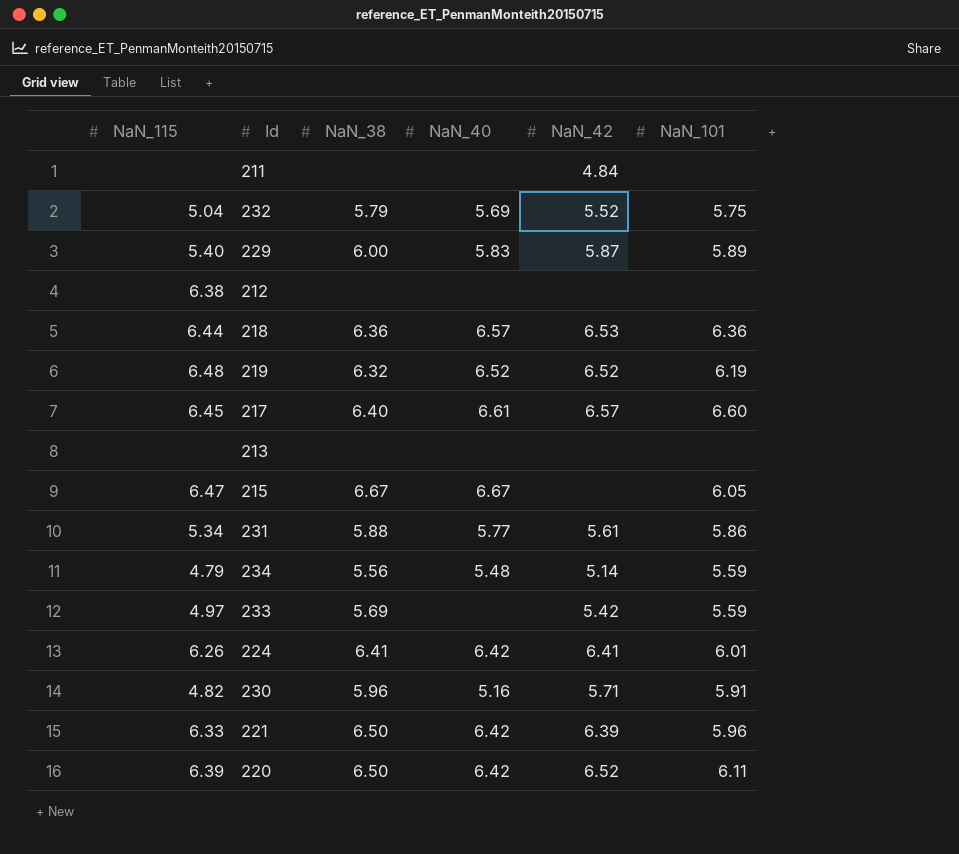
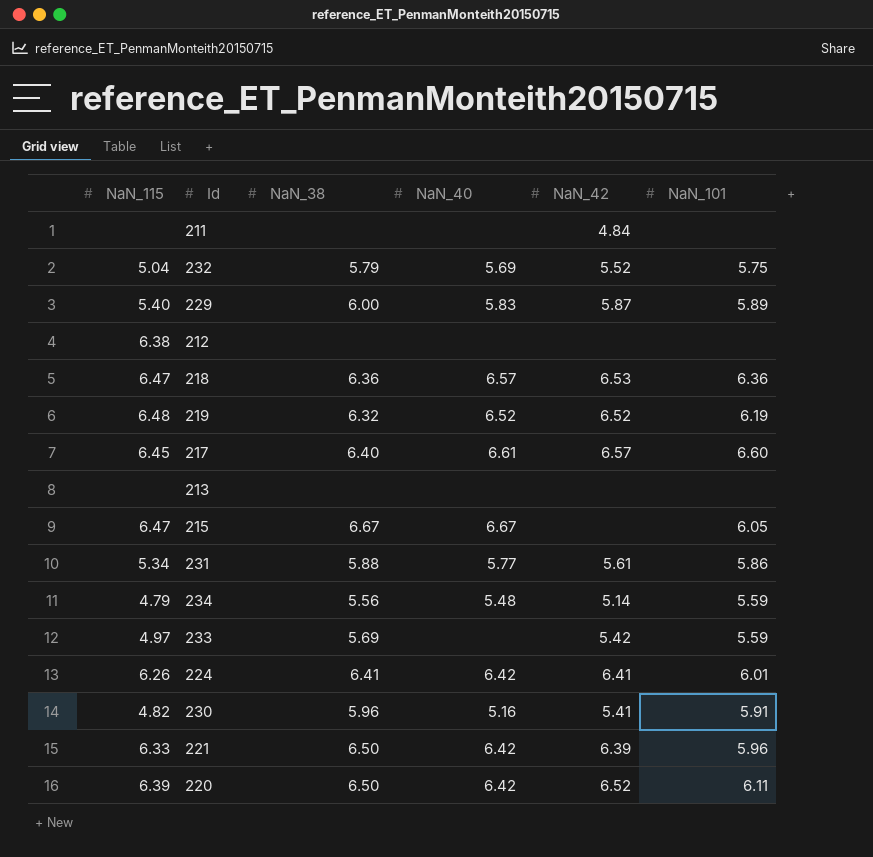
218 | NaN_115: 6.44 -> 6.47
230 | NaN_42: 5.71 -> 5.41

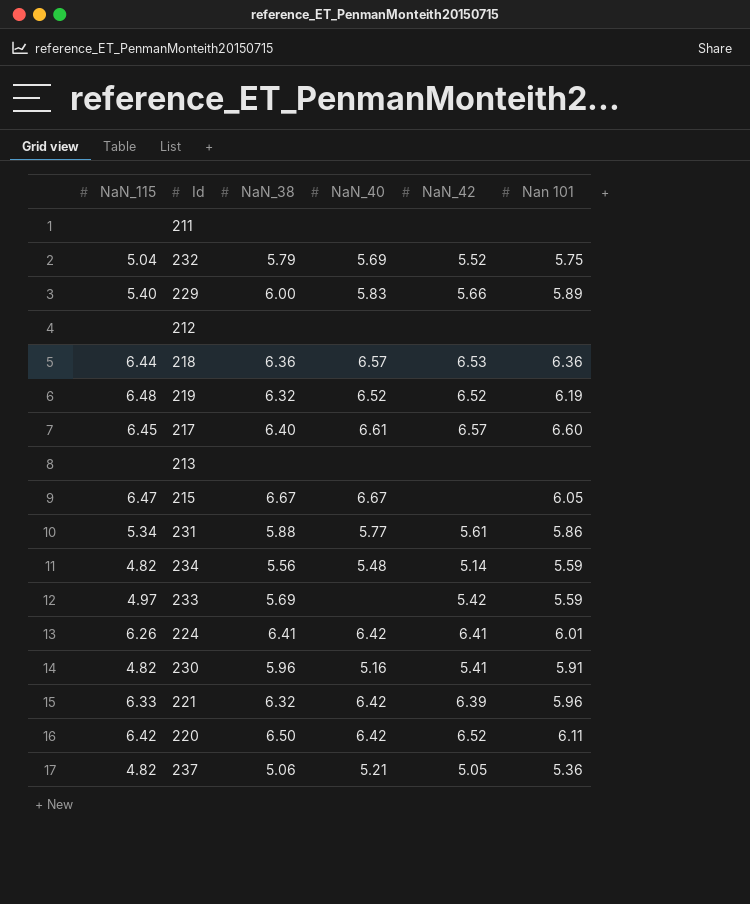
column name: NaN_101 -> Nan 101
211 | NaN_42: 4.84 -> none
229 | NaN_42: 5.87 -> 5.66
212 | NaN_115: 6.38 -> none
218 | NaN_115: 6.47 -> 6.44
234 | NaN_115: 4.79 -> 4.82
221 | NaN_38: 6.50 -> 6.32
220 | NaN_115: 6.39 -> 6.42
row 237: none -> 4.82 | 5.06 | 5.21 | 5.05 | 5.36

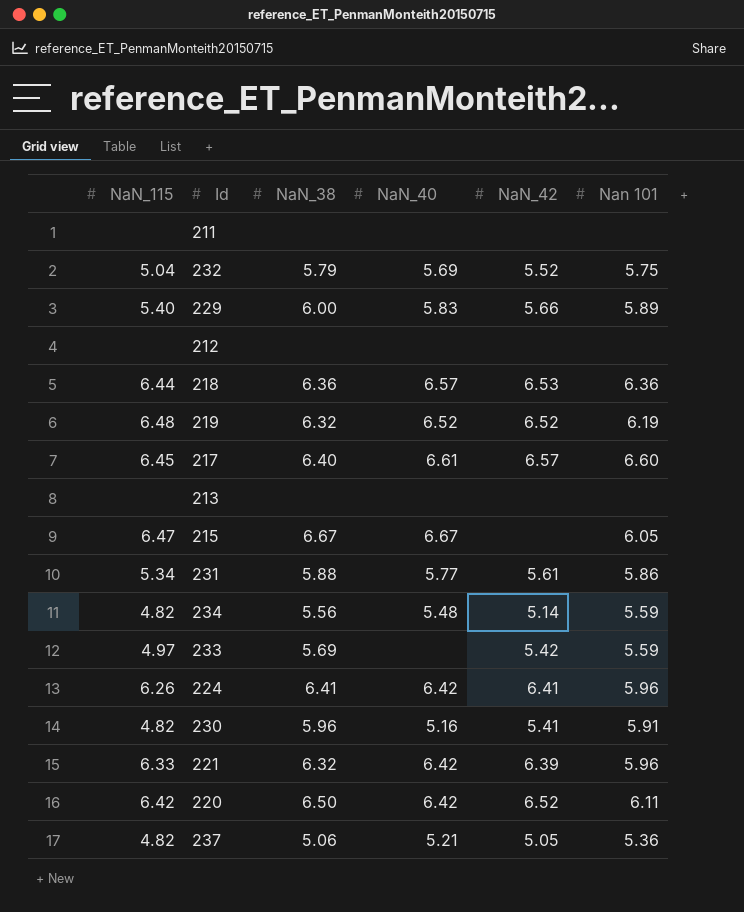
224 | Nan 101: 6.01 -> 5.96

